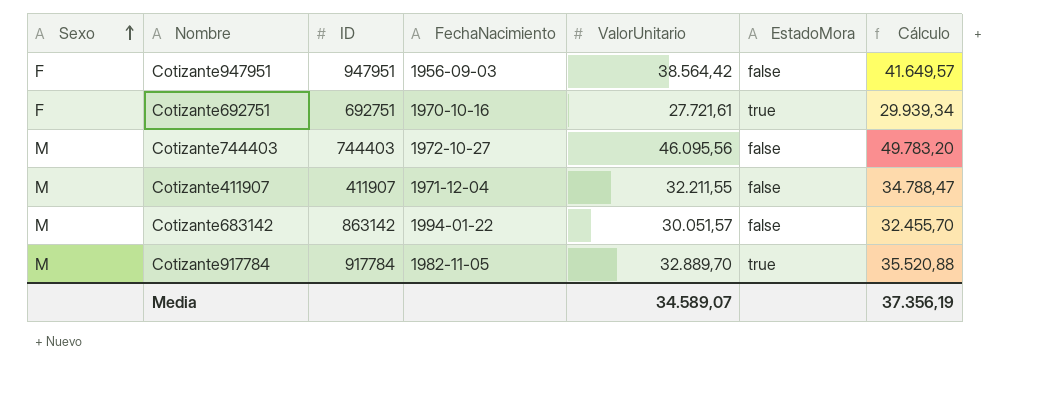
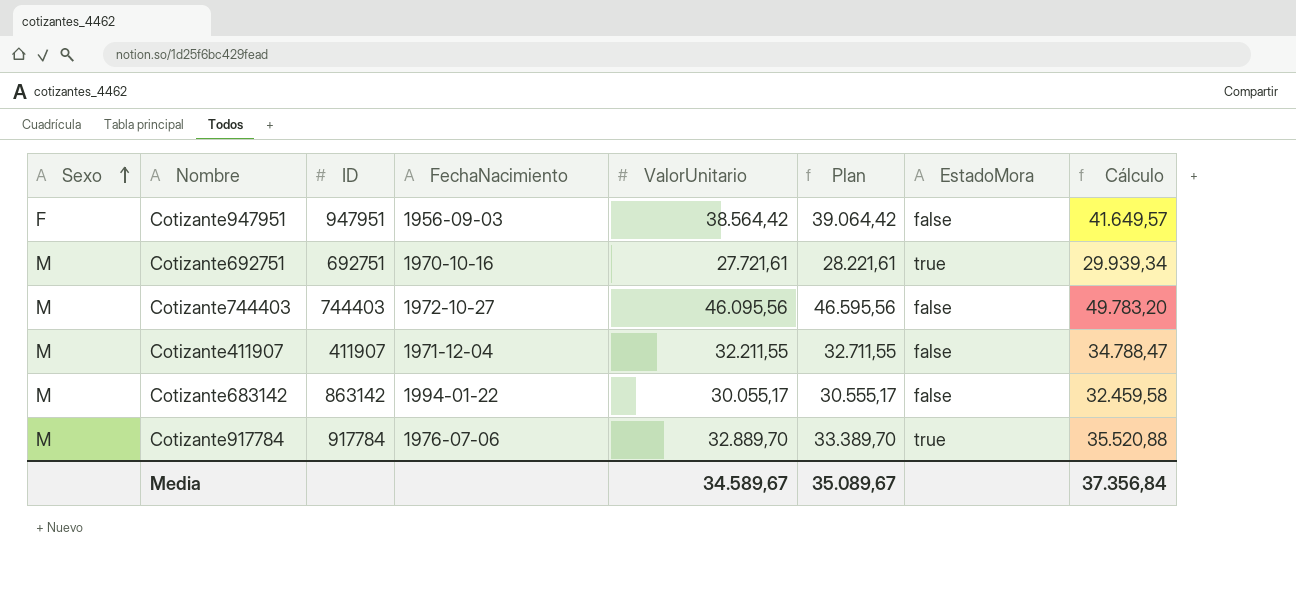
column Plan | formula: none -> [ValorUnitario] + 500
Cotizante692751 | Sexo: F -> M
Cotizante683142 | ValorUnitario: 30.051,57 -> 30.055,17
Cotizante683142 | Cálculo: 32.455,70 -> 32.459,58
Cotizante917784 | FechaNacimiento: 1982-11-05 -> 1976-07-06
Media | ValorUnitario: 34.589,07 -> 34.589,67
Media | Cálculo: 37.356,19 -> 37.356,84

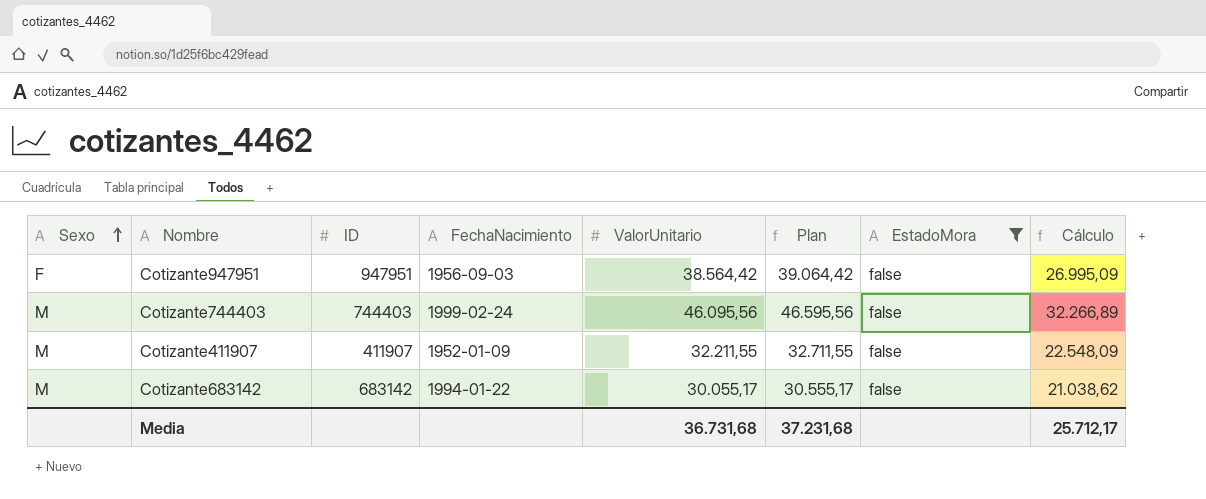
filter: none -> EstadoMora = false
column Cálculo | formula: [ValorUnitario] * 1,08 -> [ValorUnitario] * 0,7
Cotizante744403 | FechaNacimiento: 1972-10-27 -> 1999-02-24
Cotizante411907 | FechaNacimiento: 1971-12-04 -> 1952-01-09
Cotizante683142 | ID: 863142 -> 683142
Media | ValorUnitario: 34.589,67 -> 36.731,68
Media | Plan: 35.089,67 -> 37.231,68
Media | Cálculo: 37.356,84 -> 25.712,17

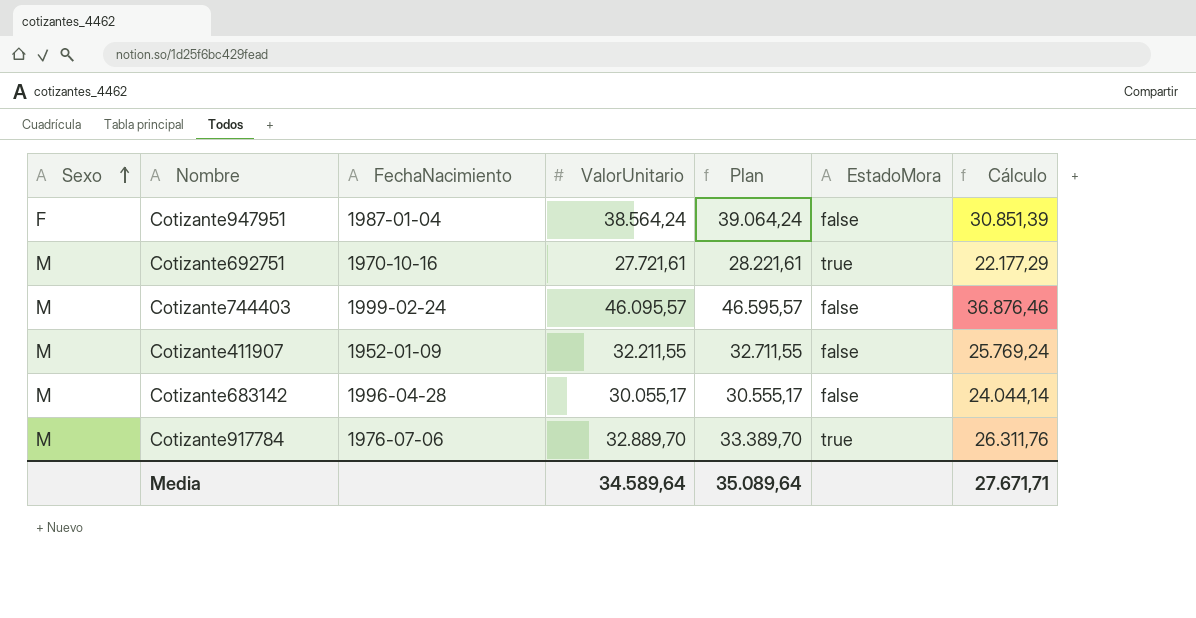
filter: EstadoMora = false -> none
column ID | position: 3 -> none
column Cálculo | formula: [ValorUnitario] * 0,7 -> [ValorUnitario] * 0,8
Cotizante947951 | FechaNacimiento: 1956-09-03 -> 1987-01-04
Cotizante947951 | ValorUnitario: 38.564,42 -> 38.564,24
Cotizante947951 | Plan: 39.064,42 -> 39.064,24
Cotizante744403 | ValorUnitario: 46.095,56 -> 46.095,57
Cotizante744403 | Plan: 46.595,56 -> 46.595,57
Cotizante683142 | FechaNacimiento: 1994-01-22 -> 1996-04-28
Media | ValorUnitario: 36.731,68 -> 34.589,64
Media | Plan: 37.231,68 -> 35.089,64
Media | Cálculo: 25.712,17 -> 27.671,71

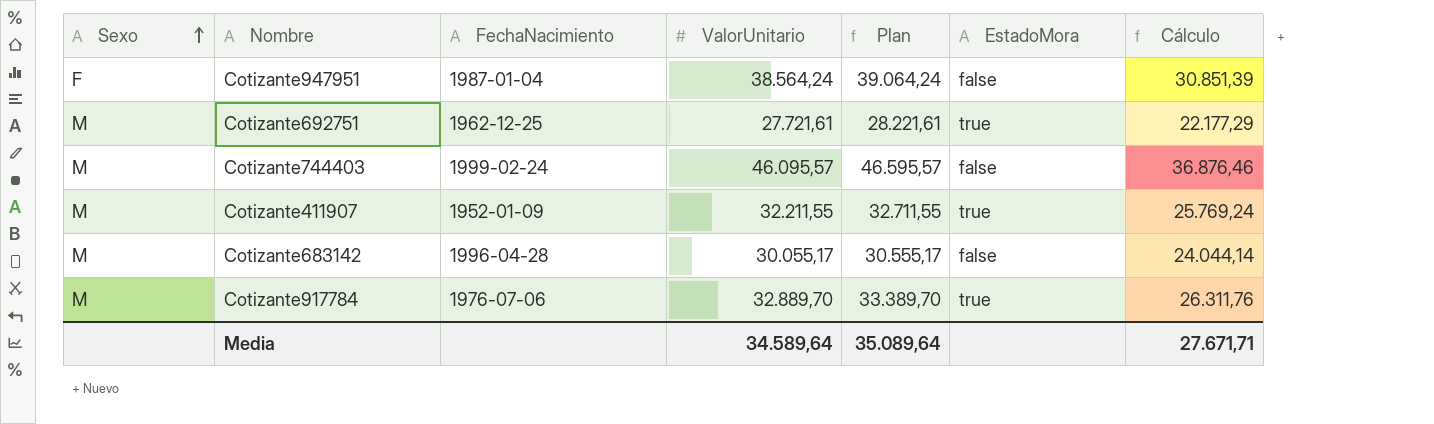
Cotizante692751 | FechaNacimiento: 1970-10-16 -> 1962-12-25
Cotizante411907 | EstadoMora: false -> true

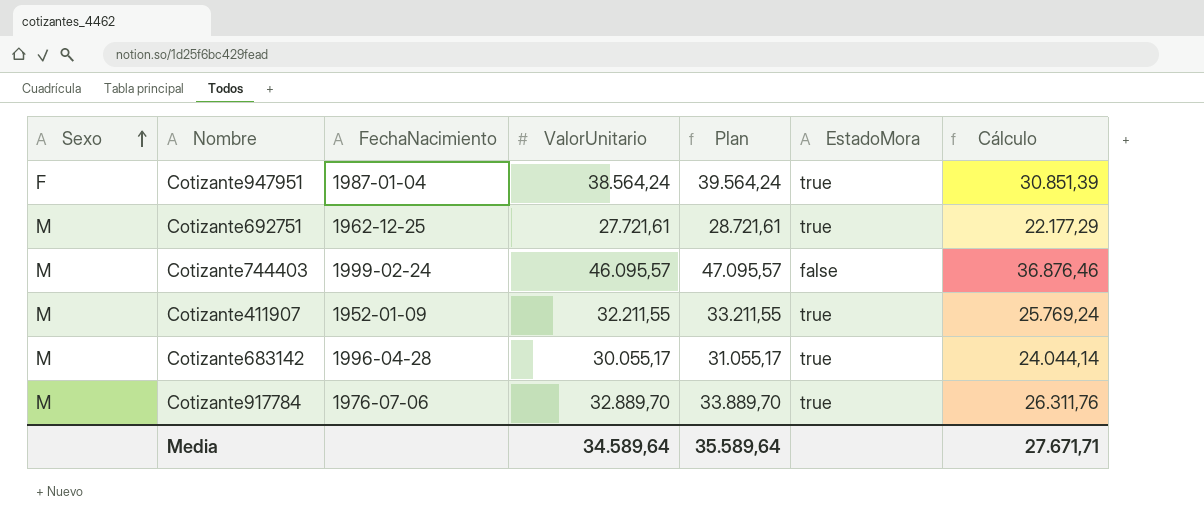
column Plan | formula: [ValorUnitario] + 500 -> [ValorUnitario] + 1000
Cotizante947951 | EstadoMora: false -> true
Cotizante683142 | EstadoMora: false -> true
Media | Plan: 35.089,64 -> 35.589,64

